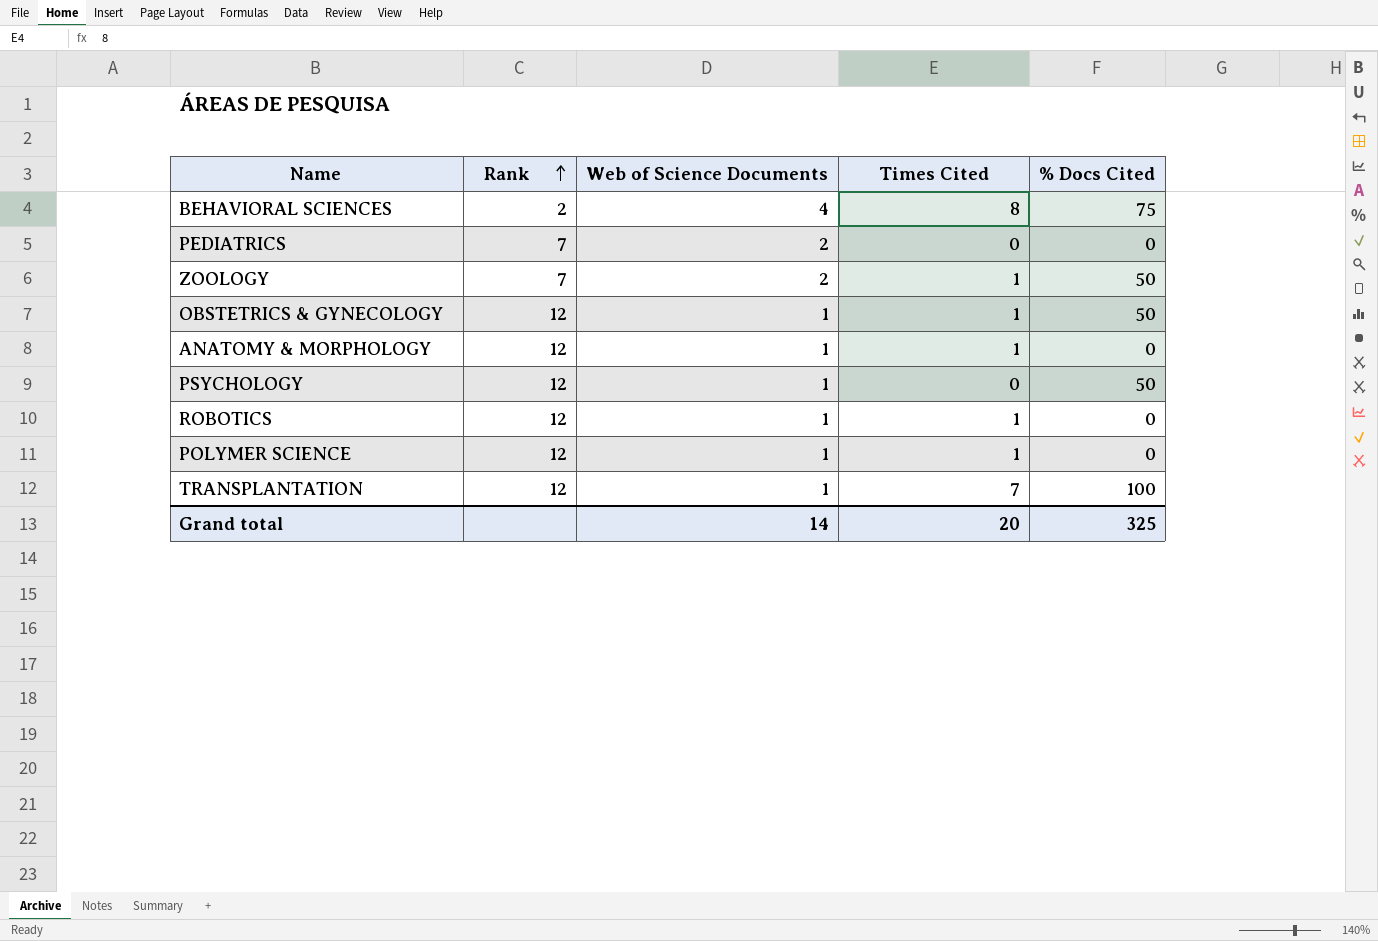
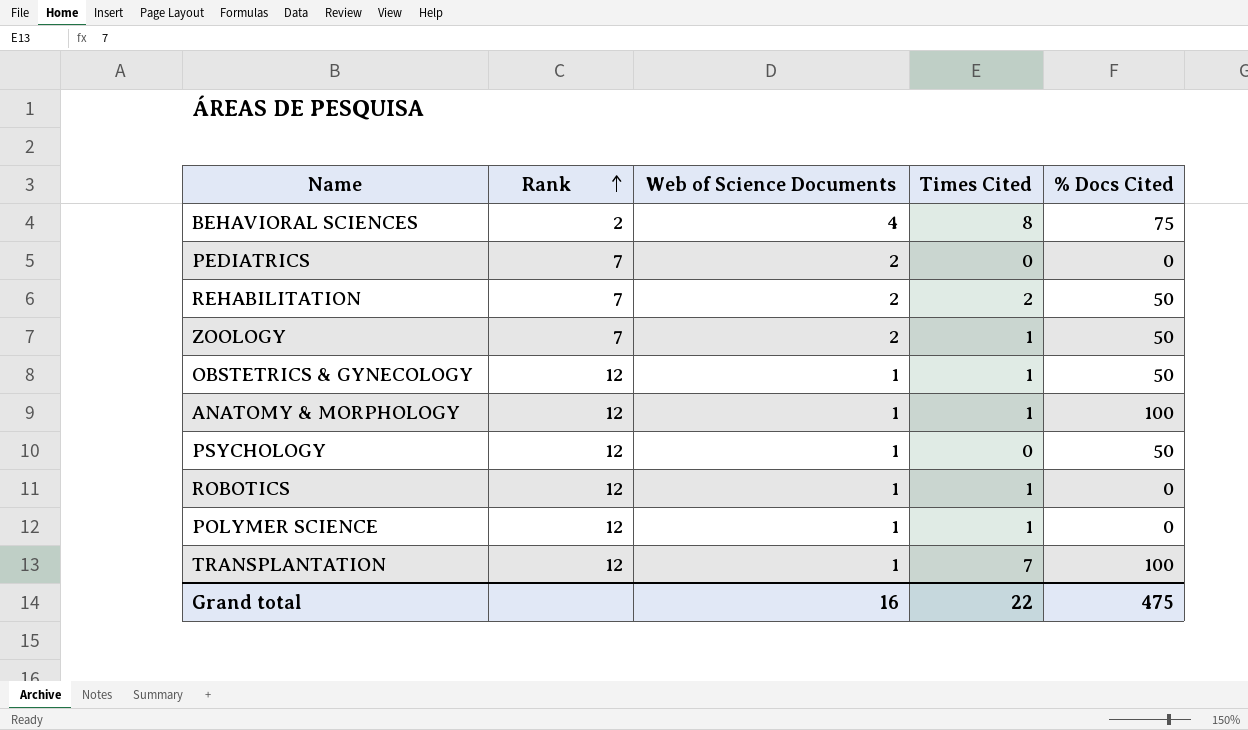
row REHABILITATION: none -> 7 | 2 | 2 | 50
ANATOMY & MORPHOLOGY | % Docs Cited: 0 -> 100
Grand total | Web of Science Documents: 14 -> 16
Grand total | Times Cited: 20 -> 22
Grand total | % Docs Cited: 325 -> 475

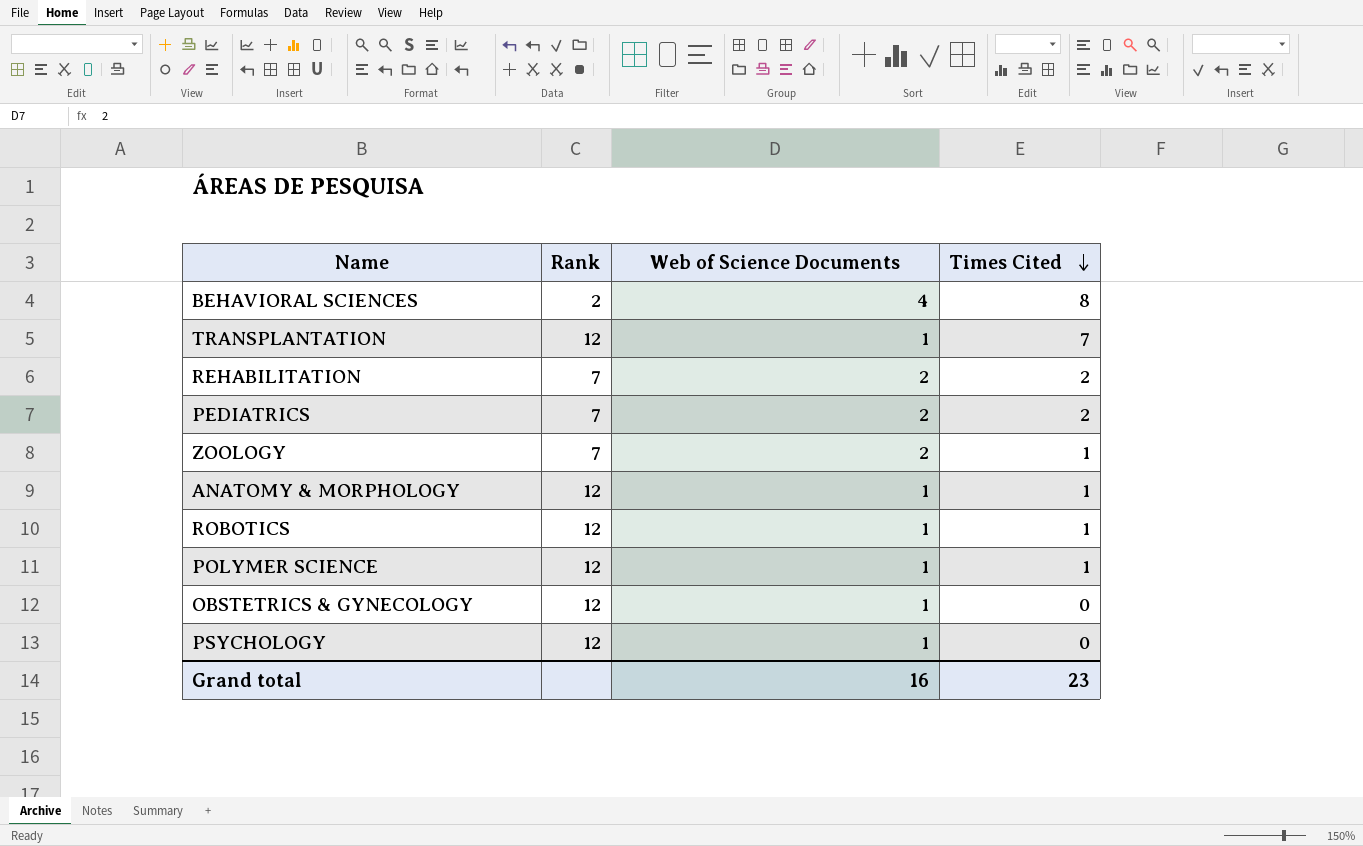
row order: Rank ascending -> Times Cited descending
column % Docs Cited | position: 5 -> none
PEDIATRICS | Times Cited: 0 -> 2
OBSTETRICS & GYNECOLOGY | Times Cited: 1 -> 0
Grand total | Times Cited: 22 -> 23

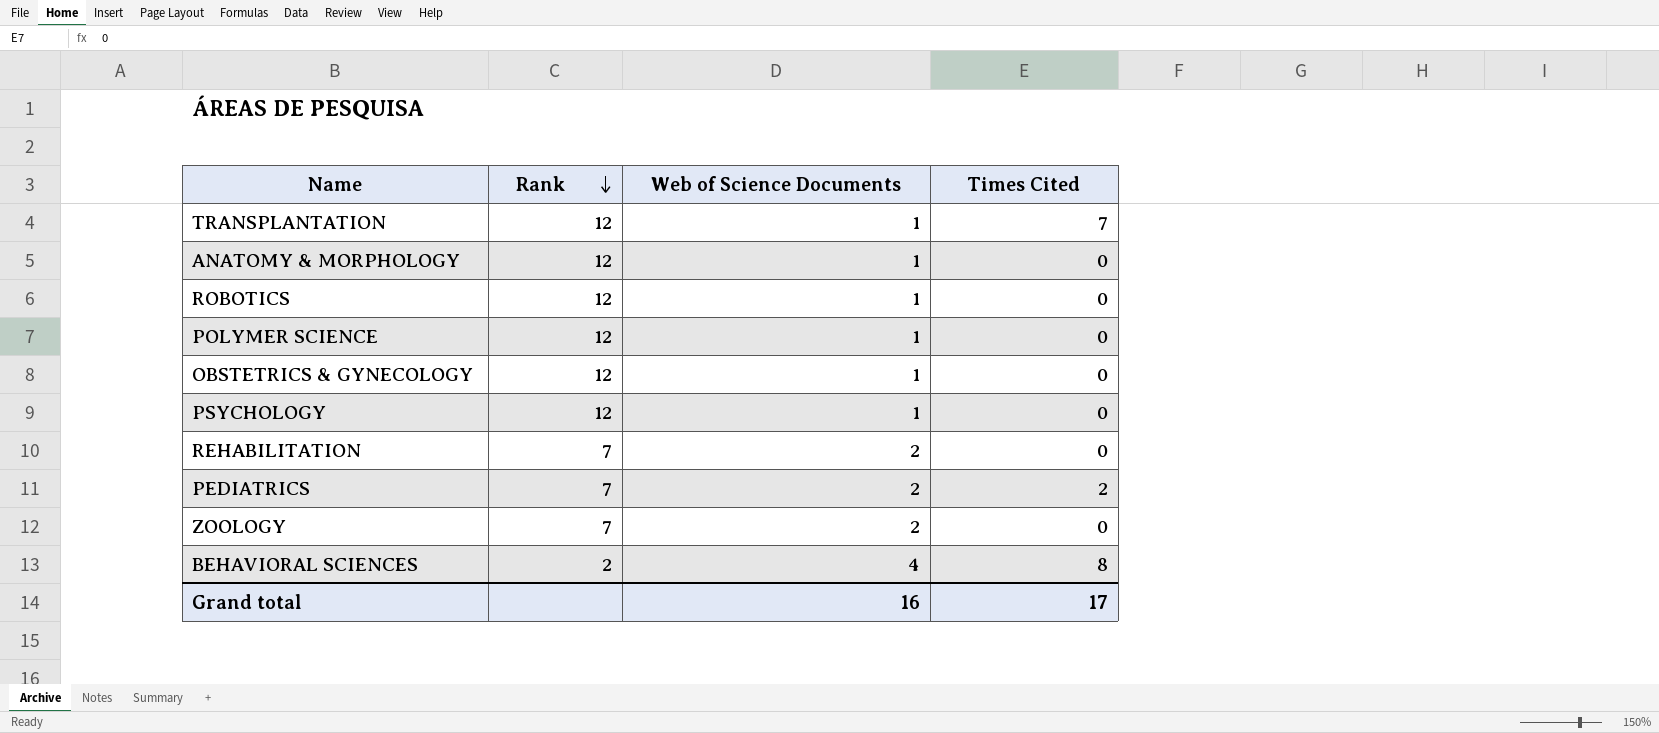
row order: Times Cited descending -> Rank descending
ANATOMY & MORPHOLOGY | Times Cited: 1 -> 0
ROBOTICS | Times Cited: 1 -> 0
POLYMER SCIENCE | Times Cited: 1 -> 0
REHABILITATION | Times Cited: 2 -> 0
ZOOLOGY | Times Cited: 1 -> 0
Grand total | Times Cited: 23 -> 17

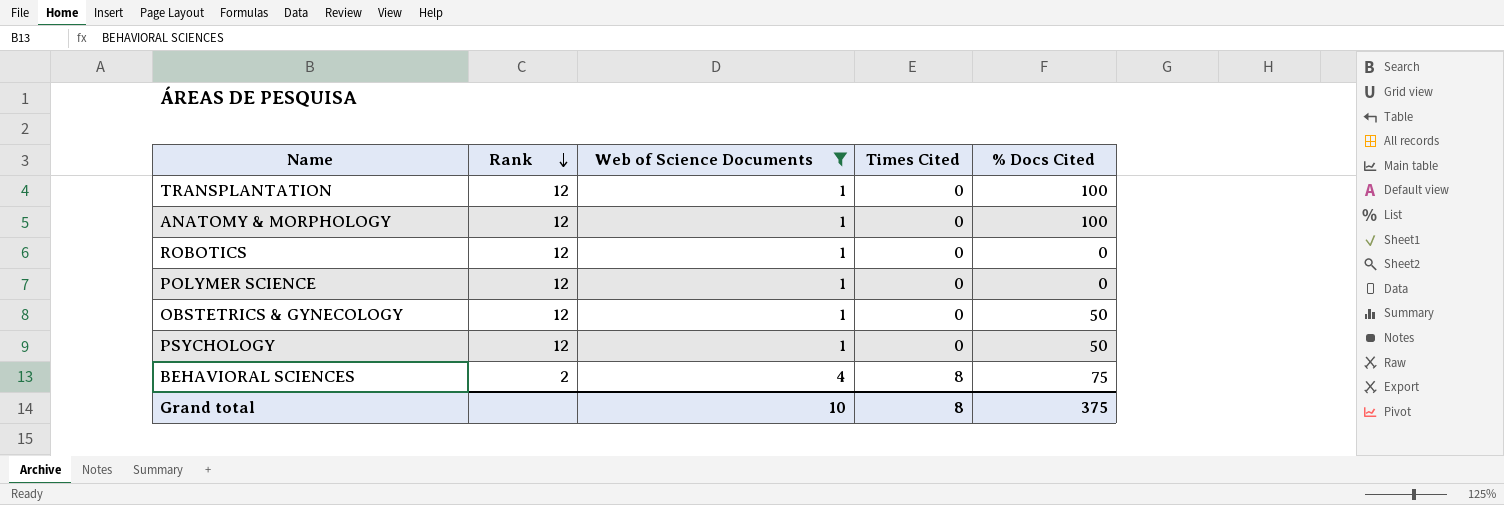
filter: none -> Web of Science Documents != 2
column % Docs Cited | position: none -> 5
TRANSPLANTATION | Times Cited: 7 -> 0
Grand total | Web of Science Documents: 16 -> 10
Grand total | Times Cited: 17 -> 8

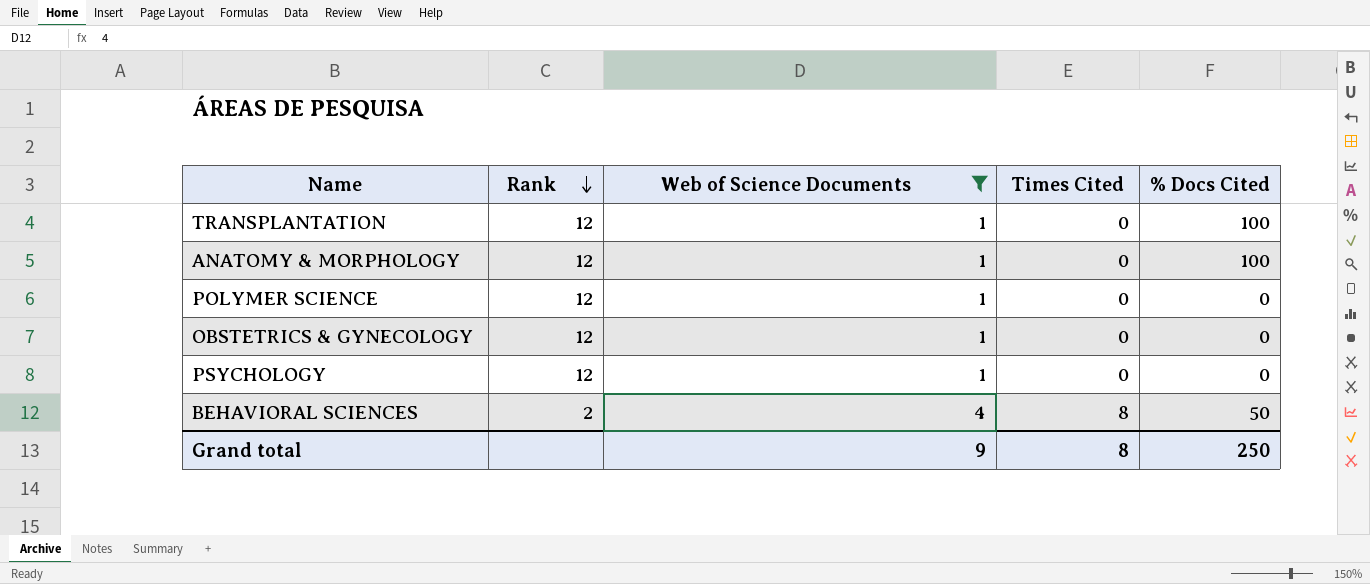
row ROBOTICS: 12 | 1 | 0 | 0 -> none
OBSTETRICS & GYNECOLOGY | % Docs Cited: 50 -> 0
PSYCHOLOGY | % Docs Cited: 50 -> 0
BEHAVIORAL SCIENCES | % Docs Cited: 75 -> 50
Grand total | Web of Science Documents: 10 -> 9
Grand total | % Docs Cited: 375 -> 250

